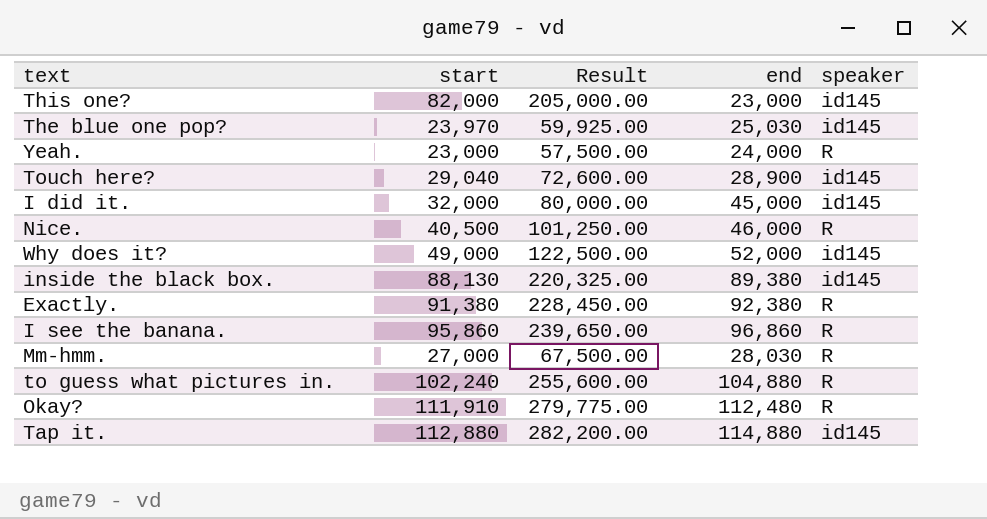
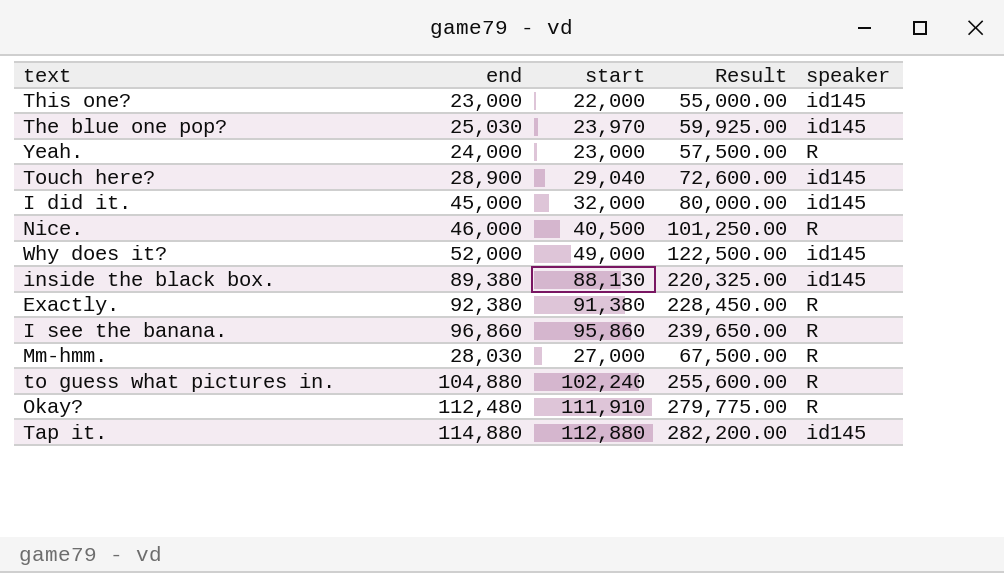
column end | position: 4 -> 2
This one? | start: 82,000 -> 22,000
This one? | Result: 205,000.00 -> 55,000.00

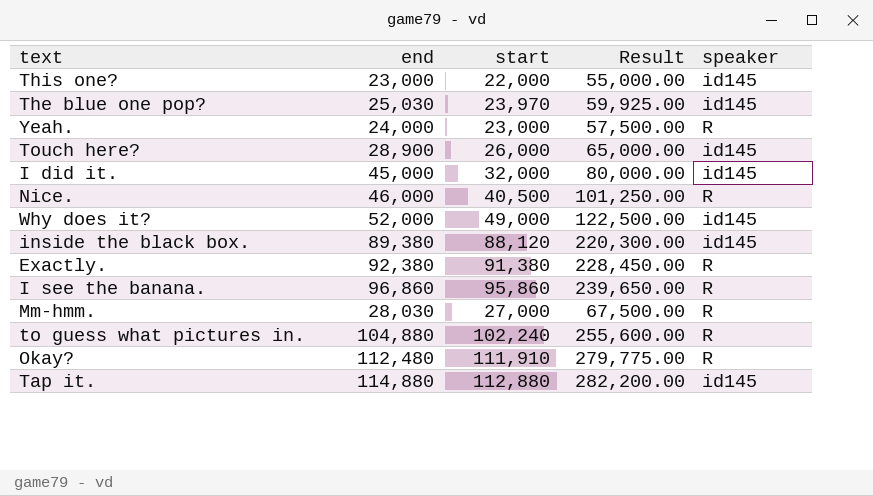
Touch here? | start: 29,040 -> 26,000
Touch here? | Result: 72,600.00 -> 65,000.00
inside the black box. | start: 88,130 -> 88,120
inside the black box. | Result: 220,325.00 -> 220,300.00

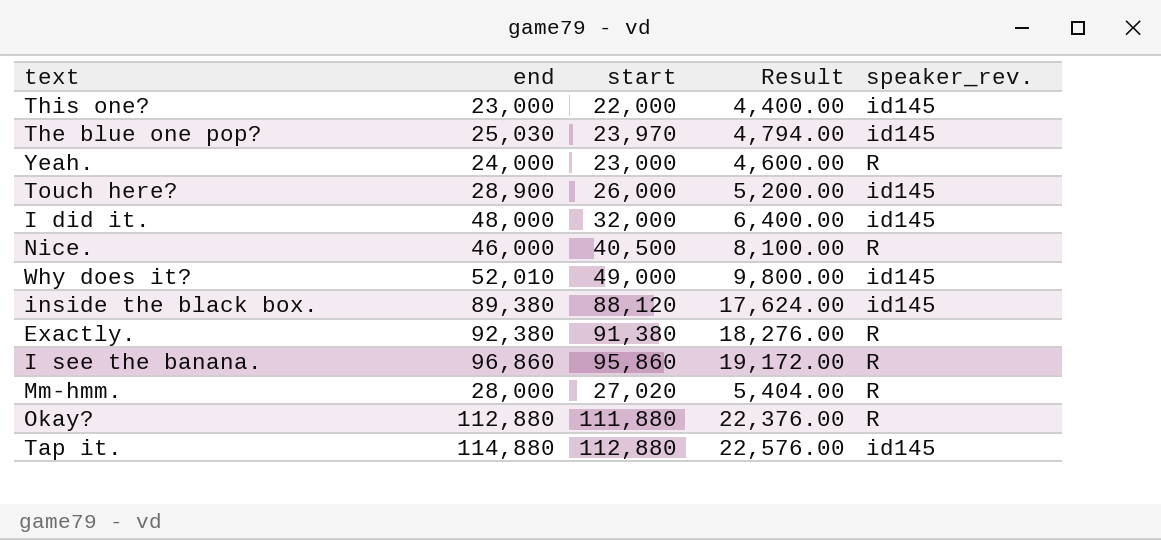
column Result | formula: [start] * 2.5 -> [start] * 0.2
column name: speaker -> speaker_rev.
row to guess what pictures in.: 104,880 | 102,240 | 255,600.00 | R -> none
I did it. | end: 45,000 -> 48,000
Why does it? | end: 52,000 -> 52,010
Mm-hmm. | end: 28,030 -> 28,000
Mm-hmm. | start: 27,000 -> 27,020
Okay? | end: 112,480 -> 112,880
Okay? | start: 111,910 -> 111,880

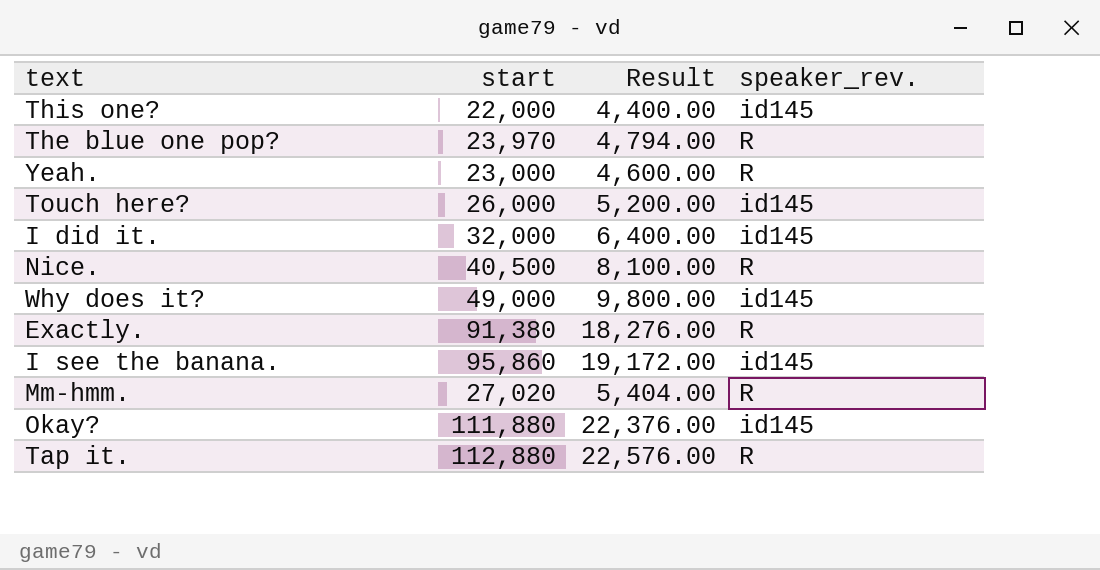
column end | position: 2 -> none
row inside the black box.: 89,380 | 88,120 | 17,624.00 | id145 -> none
The blue one pop? | speaker_rev.: id145 -> R
I see the banana. | speaker_rev.: R -> id145
Okay? | speaker_rev.: R -> id145
Tap it. | speaker_rev.: id145 -> R

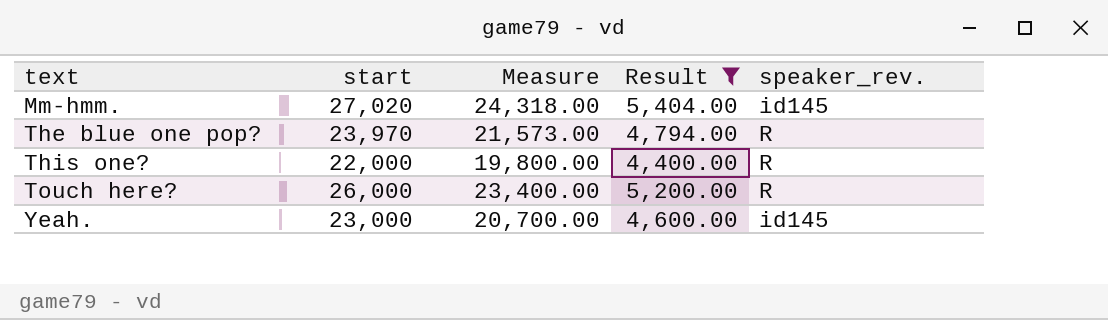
filter: none -> Result <= 5,404.00
row order: none -> text ascending
column Measure | formula: none -> [start] * 0.9
Mm-hmm. | speaker_rev.: R -> id145
This one? | speaker_rev.: id145 -> R
Touch here? | speaker_rev.: id145 -> R
Yeah. | speaker_rev.: R -> id145

